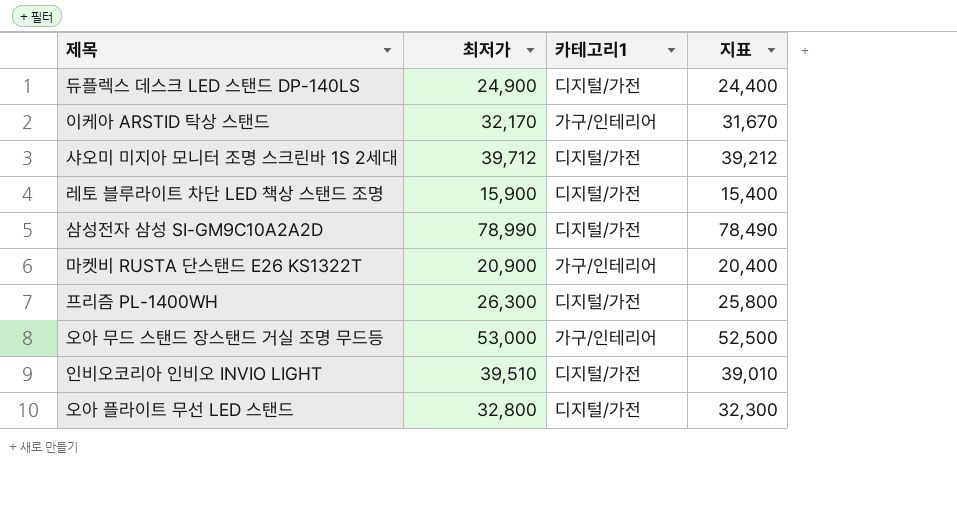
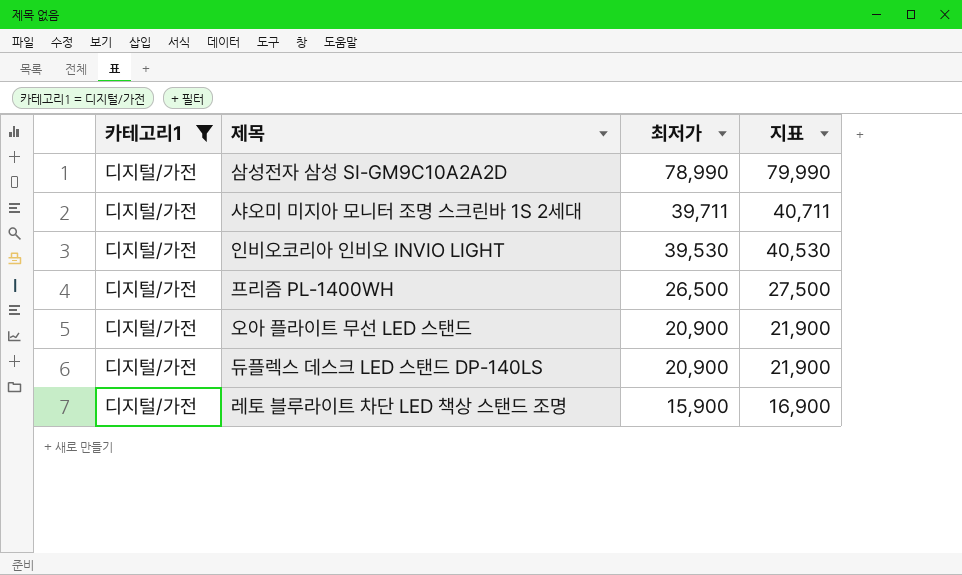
filter: none -> 카테고리1 = 디지털/가전
row order: none -> 최저가 descending
column 카테고리1 | position: 3 -> 1
column 지표 | formula: [최저가] - 500 -> [최저가] + 1000
샤오미 미지아 모니터 조명 스크린바 1S 2세대 | 최저가: 39,712 -> 39,711
인비오코리아 인비오 INVIO LIGHT | 최저가: 39,510 -> 39,530
프리즘 PL-1400WH | 최저가: 26,300 -> 26,500
오아 플라이트 무선 LED 스탠드 | 최저가: 32,800 -> 20,900
듀플렉스 데스크 LED 스탠드 DP-140LS | 최저가: 24,900 -> 20,900

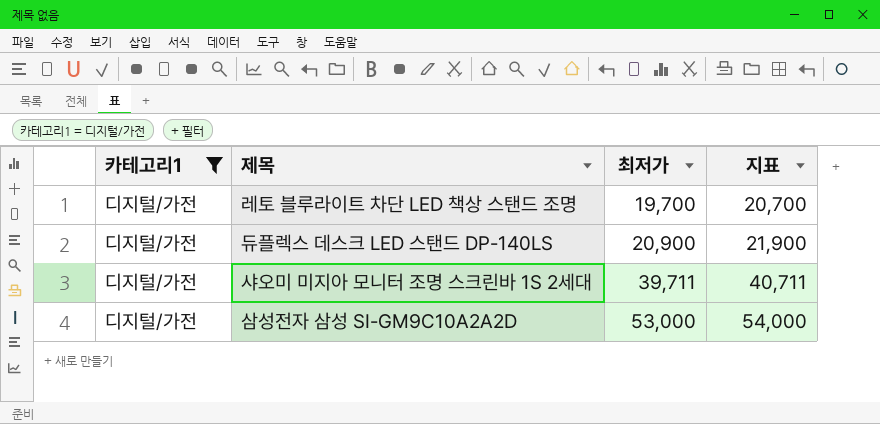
row order: 최저가 descending -> 최저가 ascending
row 인비오코리아 인비오 INVIO LIGHT: 디지털/가전 | 39,530 | 40,530 -> none
row 프리즘 PL-1400WH: 디지털/가전 | 26,500 | 27,500 -> none
row 오아 플라이트 무선 LED 스탠드: 디지털/가전 | 20,900 | 21,900 -> none
레토 블루라이트 차단 LED 책상 스탠드 조명 | 최저가: 15,900 -> 19,700
레토 블루라이트 차단 LED 책상 스탠드 조명 | 지표: 16,900 -> 20,700
삼성전자 삼성 SI-GM9C10A2A2D | 최저가: 78,990 -> 53,000
삼성전자 삼성 SI-GM9C10A2A2D | 지표: 79,990 -> 54,000

